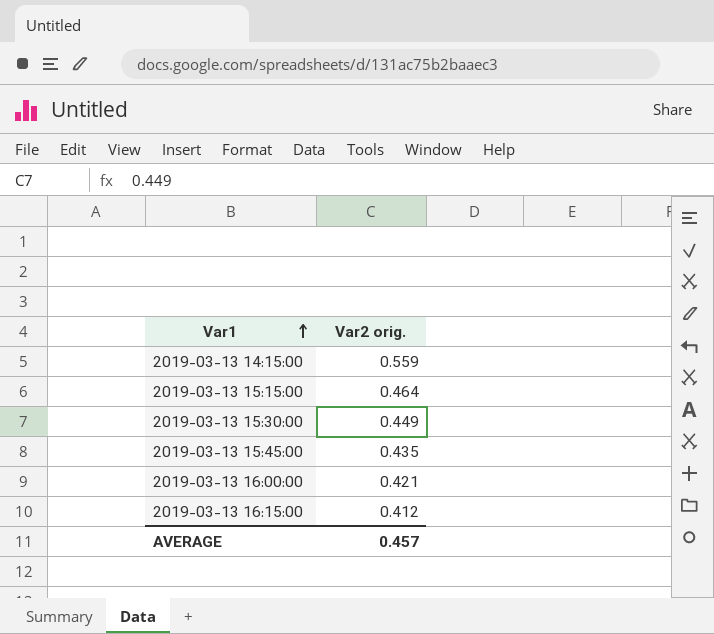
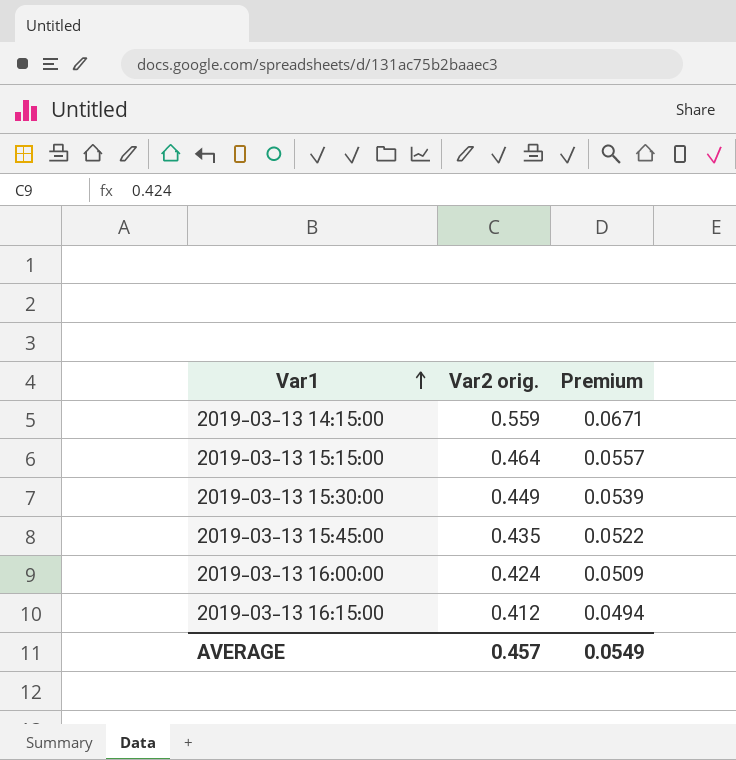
column Premium | formula: none -> [Var2 orig.] * 0.12
2019-03-13 16:00:00 | Var2 orig.: 0.421 -> 0.424

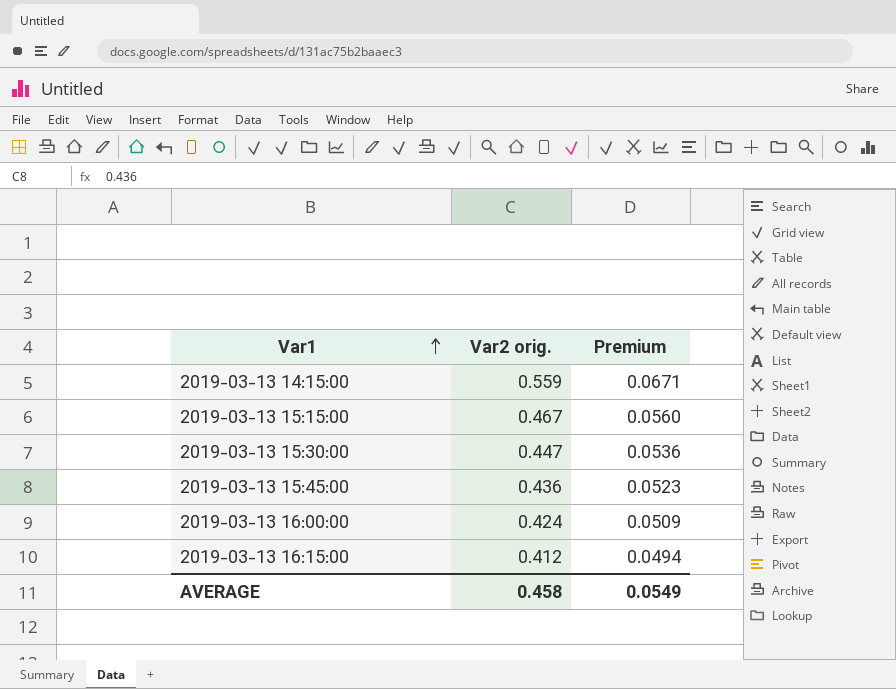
2019-03-13 15:15:00 | Var2 orig.: 0.464 -> 0.467
2019-03-13 15:15:00 | Premium: 0.0557 -> 0.0560
2019-03-13 15:30:00 | Var2 orig.: 0.449 -> 0.447
2019-03-13 15:30:00 | Premium: 0.0539 -> 0.0536
2019-03-13 15:45:00 | Var2 orig.: 0.435 -> 0.436
2019-03-13 15:45:00 | Premium: 0.0522 -> 0.0523
AVERAGE | Var2 orig.: 0.457 -> 0.458

